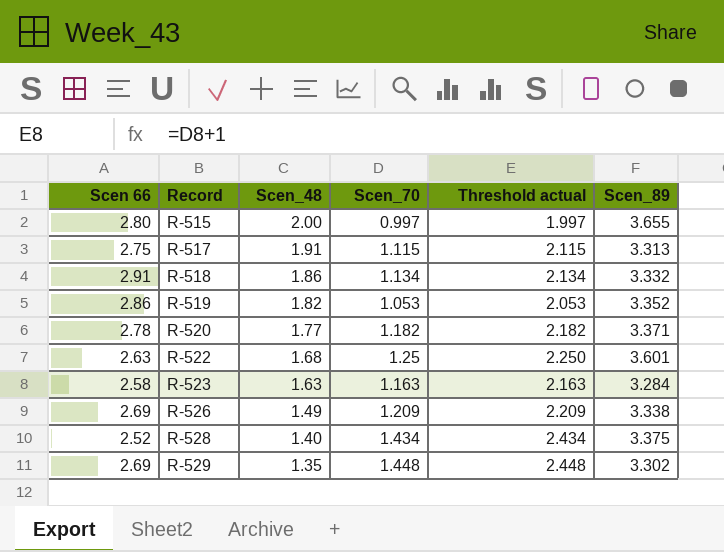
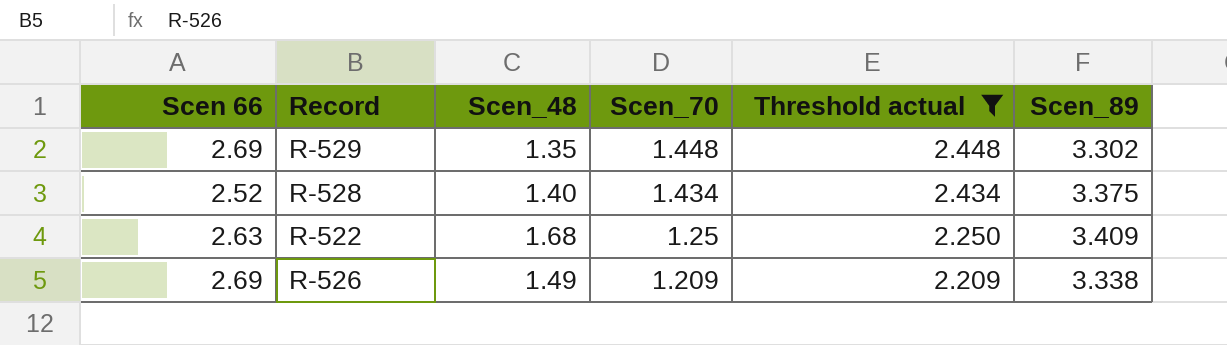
filter: none -> Threshold actual >= 2.209
row order: Record ascending -> Scen_70 descending
R-522 | Scen_89: 3.601 -> 3.409

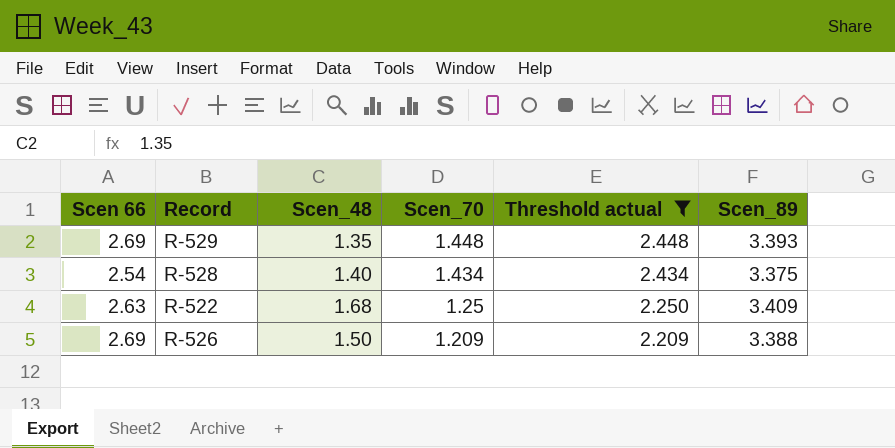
R-529 | Scen_89: 3.302 -> 3.393
R-528 | Scen 66: 2.52 -> 2.54
R-526 | Scen_48: 1.49 -> 1.50
R-526 | Scen_89: 3.338 -> 3.388

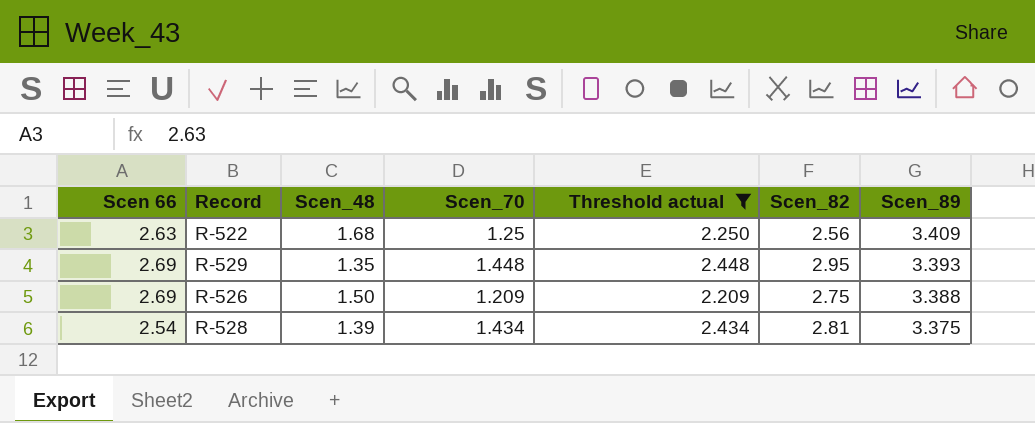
row order: Scen_70 descending -> Scen_89 descending
column Scen_82 | position: none -> 6
R-528 | Scen_48: 1.40 -> 1.39

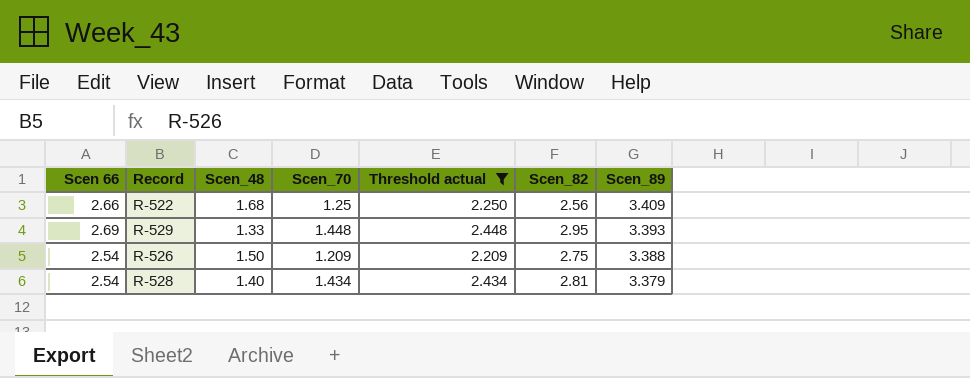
R-522 | Scen 66: 2.63 -> 2.66
R-529 | Scen_48: 1.35 -> 1.33
R-526 | Scen 66: 2.69 -> 2.54
R-528 | Scen_48: 1.39 -> 1.40
R-528 | Scen_89: 3.375 -> 3.379

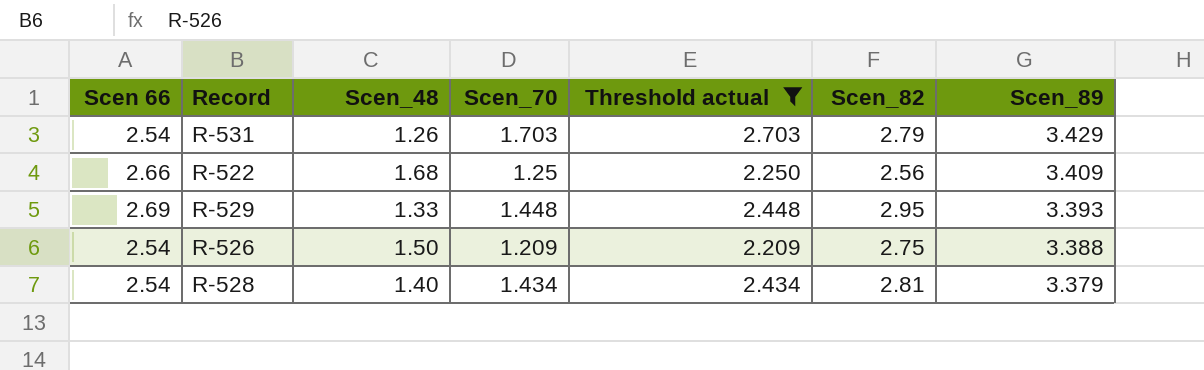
row R-531: none -> 2.54 | 1.26 | 1.703 | 2.703 | 2.79 | 3.429

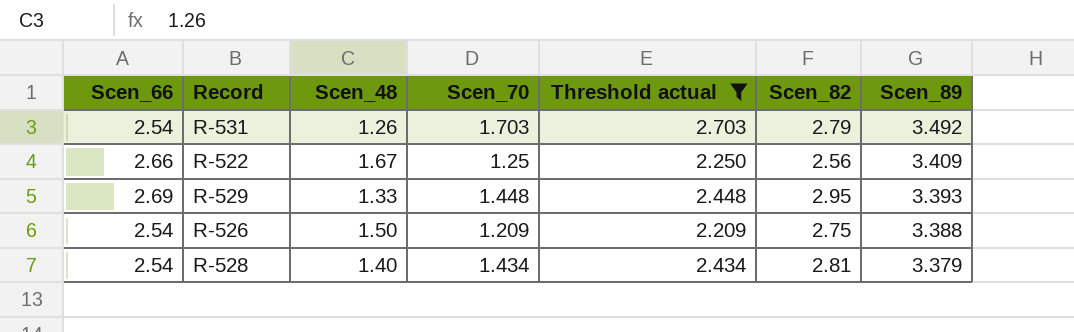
column name: Scen 66 -> Scen_66
R-531 | Scen_89: 3.429 -> 3.492
R-522 | Scen_48: 1.68 -> 1.67

